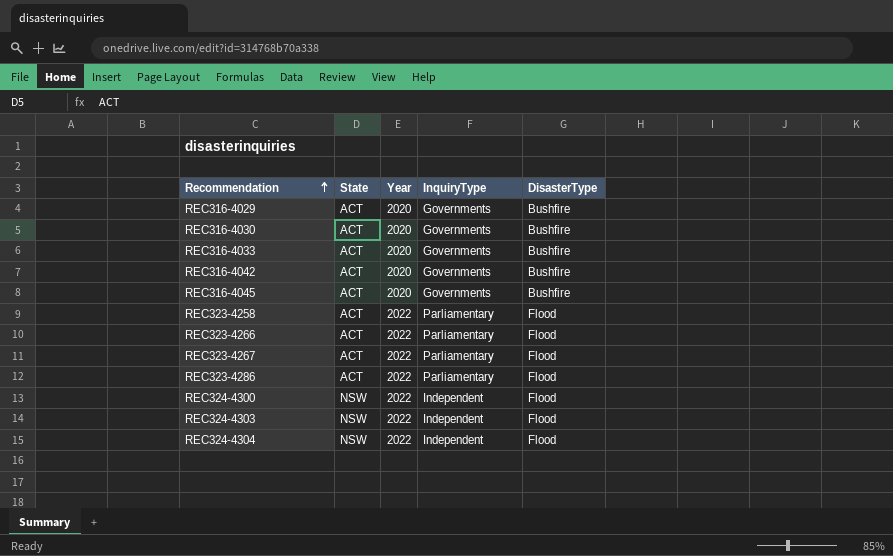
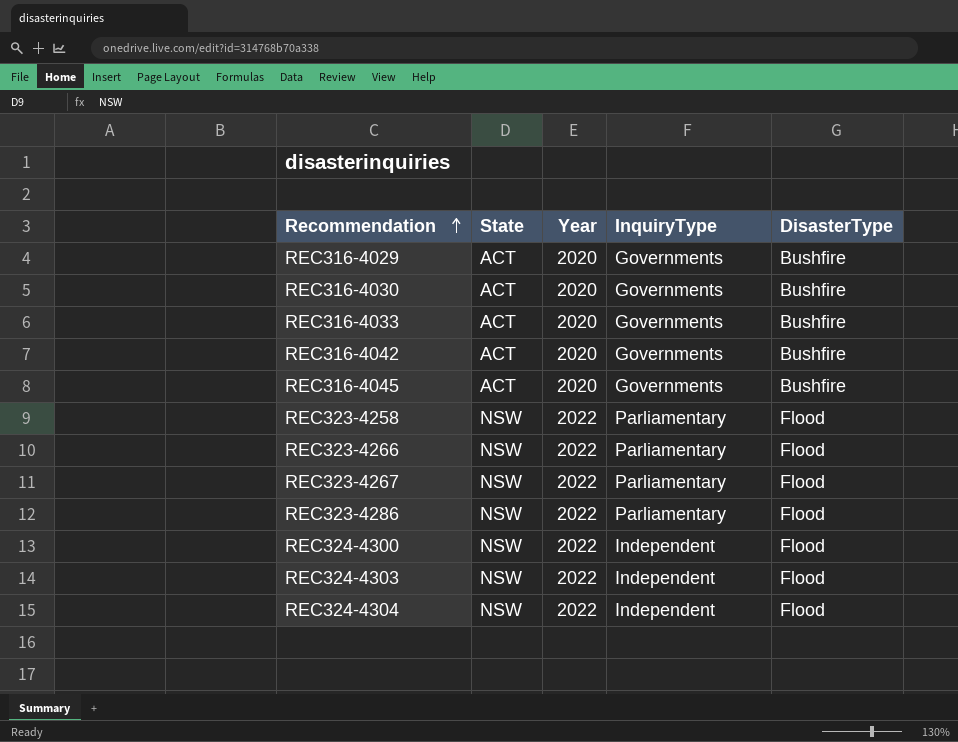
REC323-4258 | State: ACT -> NSW
REC323-4266 | State: ACT -> NSW
REC323-4267 | State: ACT -> NSW
REC323-4286 | State: ACT -> NSW

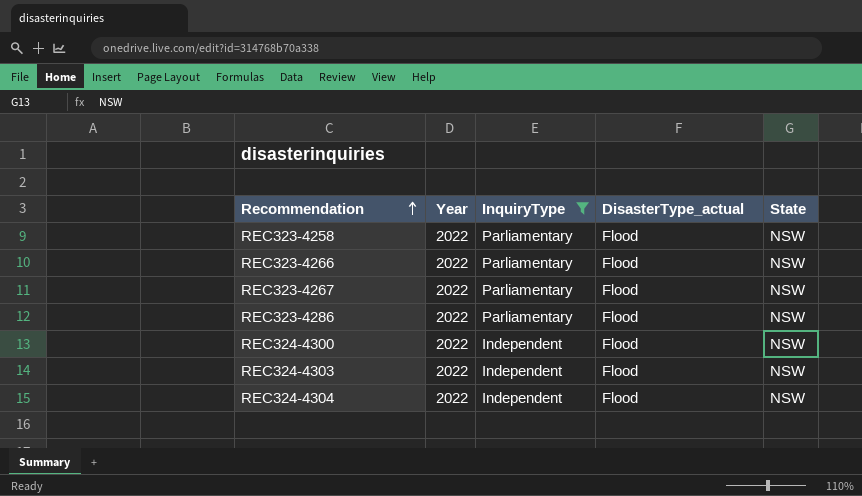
filter: none -> InquiryType != Governments
column name: DisasterType -> DisasterType_actual
column State | position: 2 -> 5

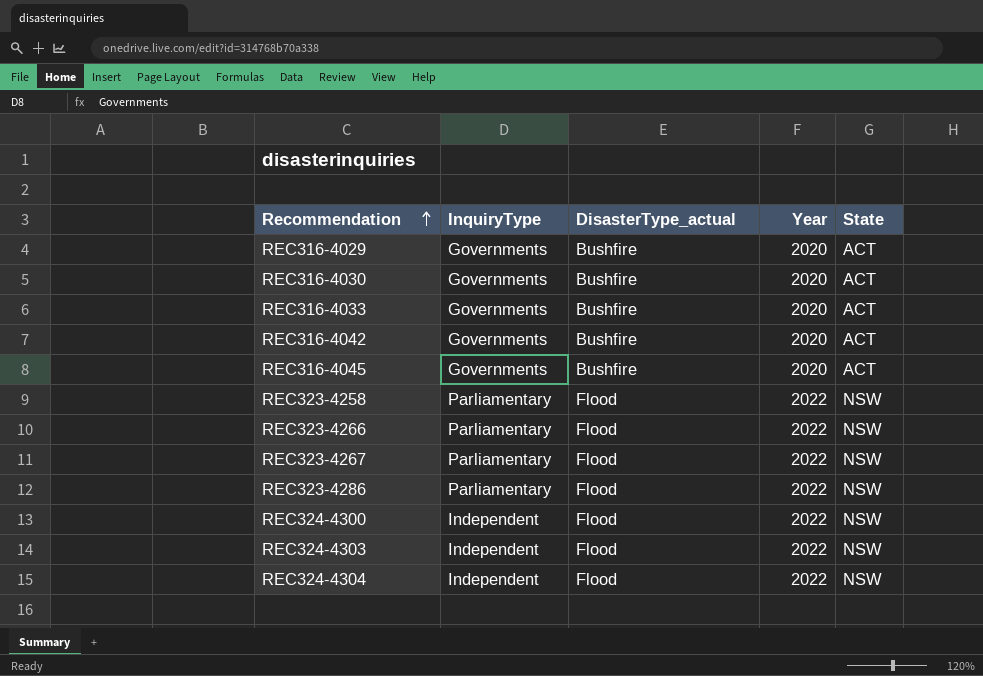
filter: InquiryType != Governments -> none
column Year | position: 2 -> 4

